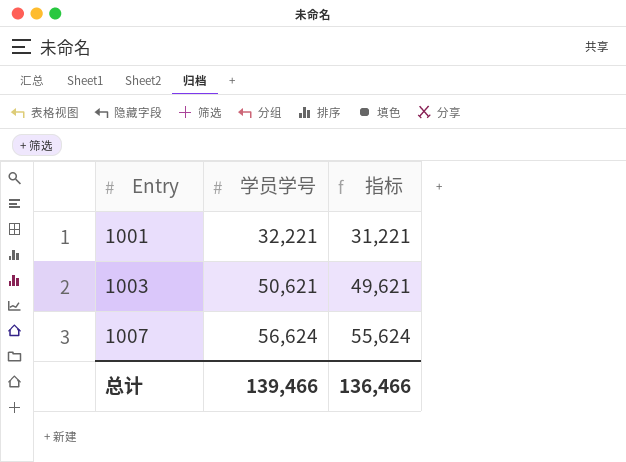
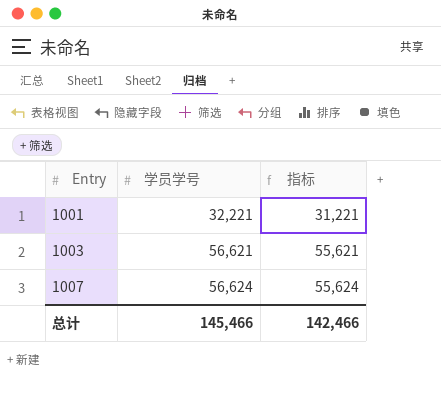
1003 | 学员学号: 50,621 -> 56,621
1003 | 指标: 49,621 -> 55,621
总计 | 学员学号: 139,466 -> 145,466
总计 | 指标: 136,466 -> 142,466

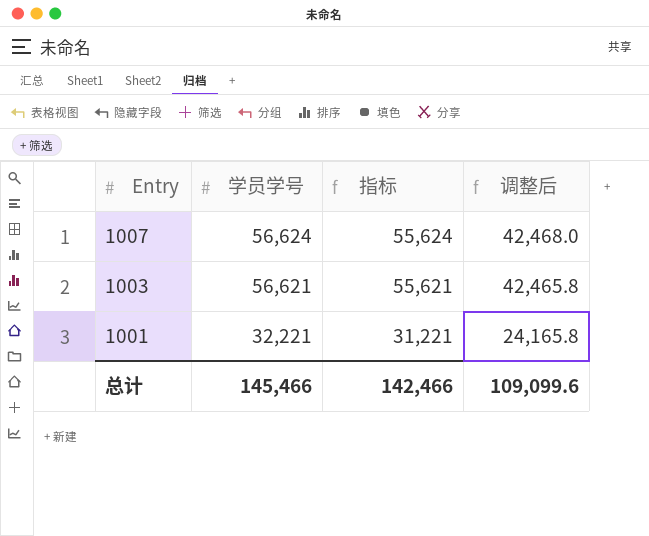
row order: Entry ascending -> Entry descending
column 调整后 | formula: none -> [学员学号] * 0.75

